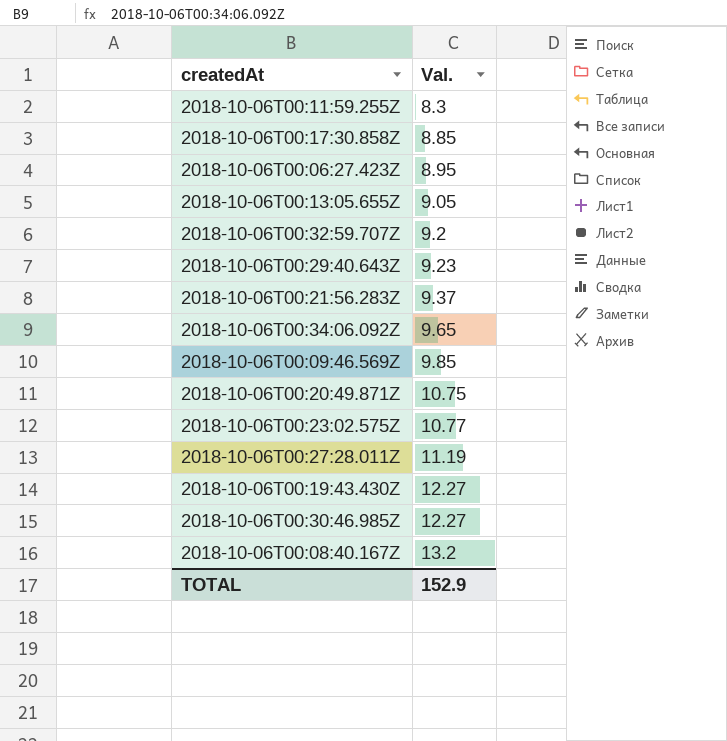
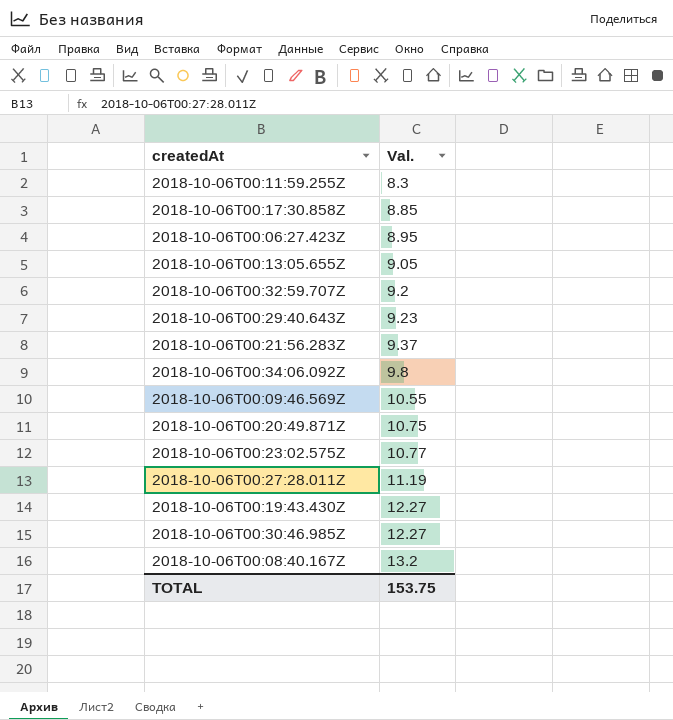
2018-10-06T00:34:06.092Z | Val.: 9.65 -> 9.8
2018-10-06T00:09:46.569Z | Val.: 9.85 -> 10.55
TOTAL | Val.: 152.9 -> 153.75

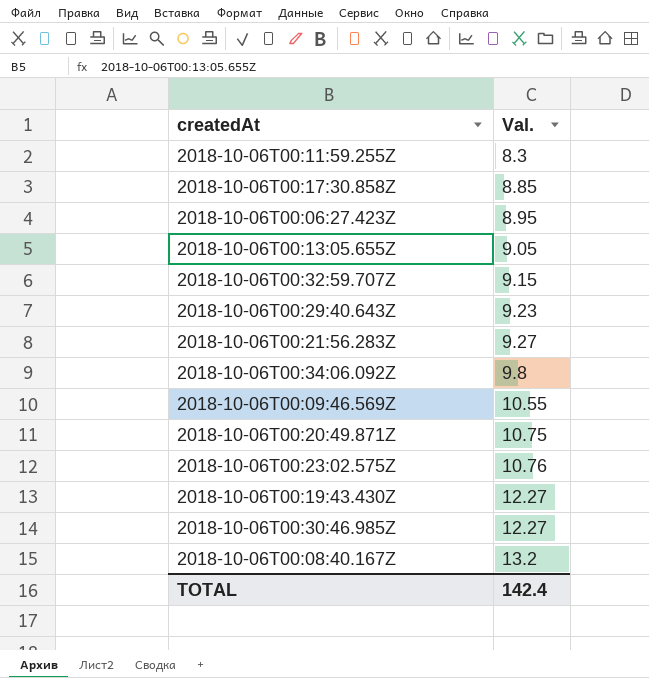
row 2018-10-06T00:27:28.011Z: 11.19 -> none
2018-10-06T00:32:59.707Z | Val.: 9.2 -> 9.15
2018-10-06T00:21:56.283Z | Val.: 9.37 -> 9.27
2018-10-06T00:23:02.575Z | Val.: 10.77 -> 10.76
TOTAL | Val.: 153.75 -> 142.4

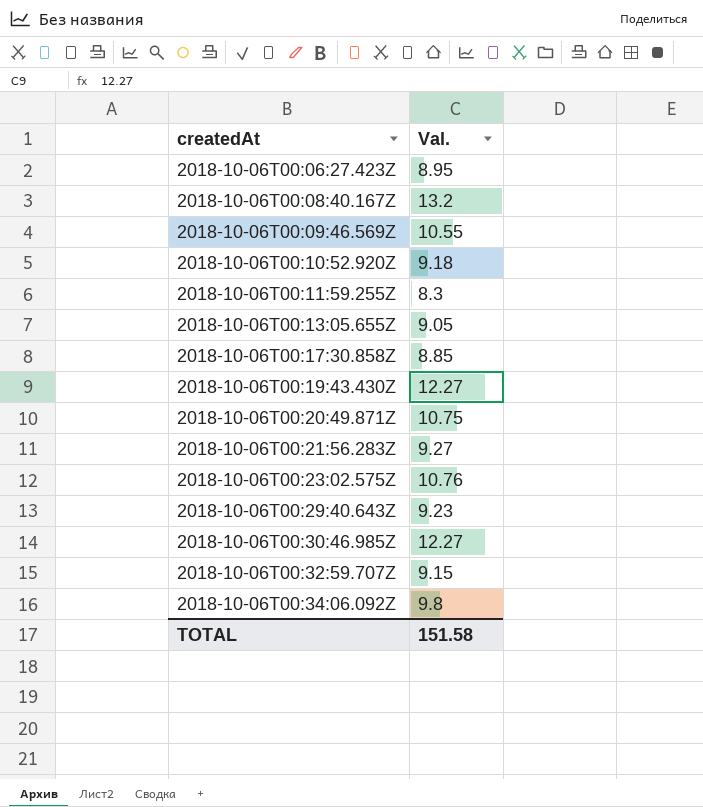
row order: Val. ascending -> createdAt ascending
row 2018-10-06T00:10:52.920Z: none -> 9.18
TOTAL | Val.: 142.4 -> 151.58

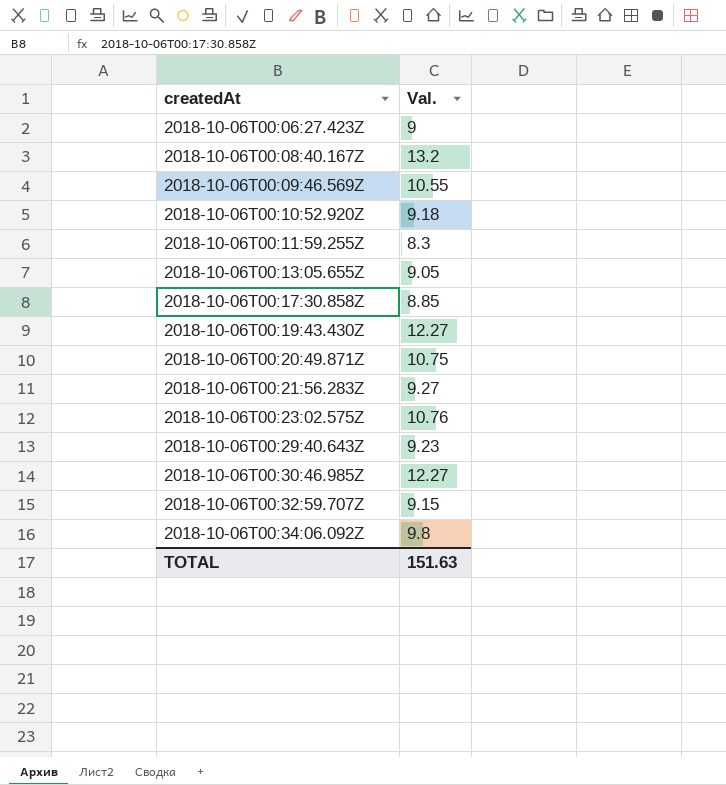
2018-10-06T00:06:27.423Z | Val.: 8.95 -> 9
TOTAL | Val.: 151.58 -> 151.63

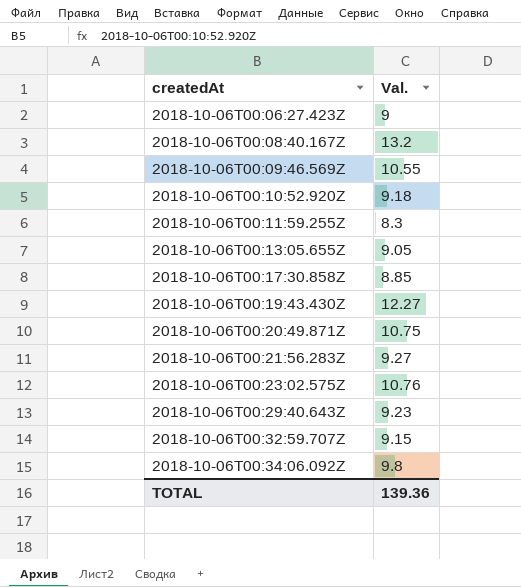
row 2018-10-06T00:30:46.985Z: 12.27 -> none
TOTAL | Val.: 151.63 -> 139.36

